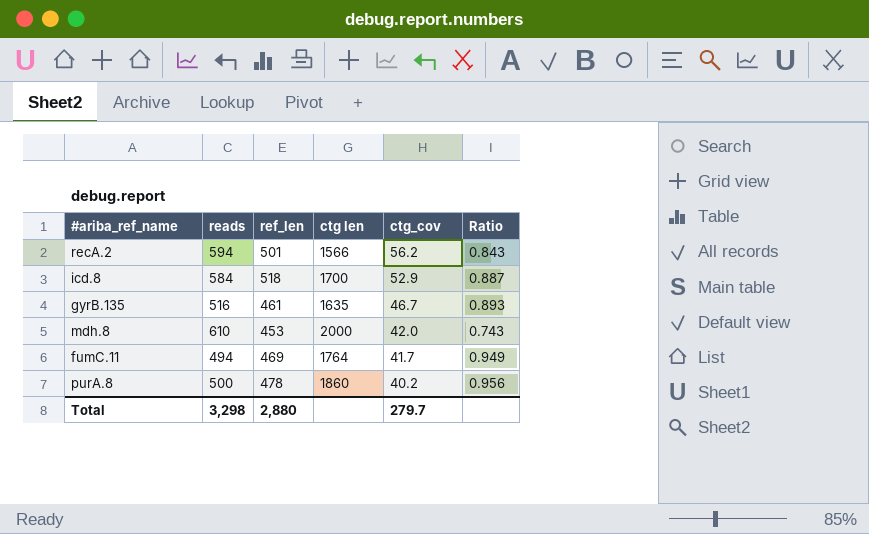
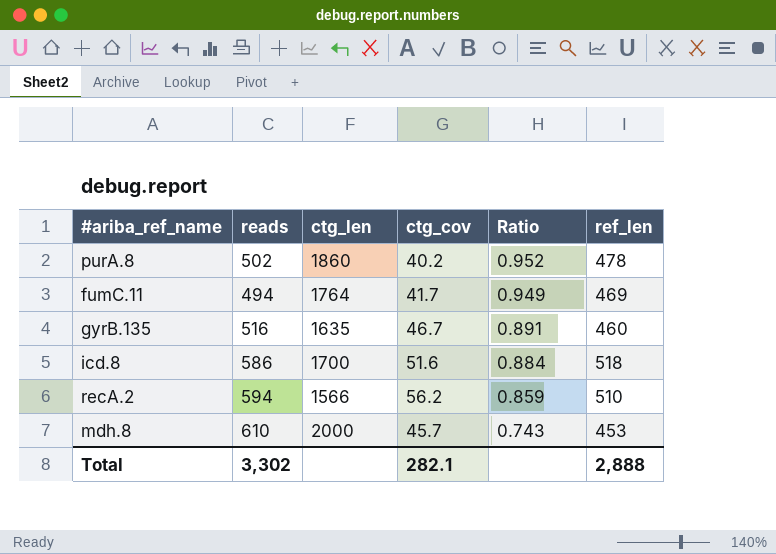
row order: ctg_cov descending -> Ratio descending
column name: ctg len -> ctg_len
column ref_len | position: 3 -> 6
purA.8 | reads: 500 -> 502
purA.8 | Ratio: 0.956 -> 0.952
gyrB.135 | Ratio: 0.893 -> 0.891
gyrB.135 | ref_len: 461 -> 460
icd.8 | reads: 584 -> 586
icd.8 | ctg_cov: 52.9 -> 51.6
icd.8 | Ratio: 0.887 -> 0.884
recA.2 | Ratio: 0.843 -> 0.859
recA.2 | ref_len: 501 -> 510
mdh.8 | ctg_cov: 42.0 -> 45.7
Total | reads: 3,298 -> 3,302
Total | ctg_cov: 279.7 -> 282.1
Total | ref_len: 2,880 -> 2,888

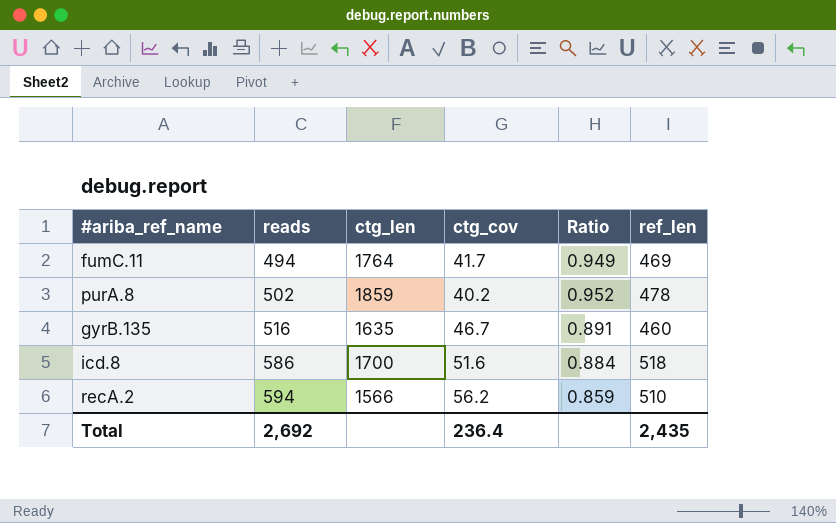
row order: Ratio descending -> reads ascending
row mdh.8: 610 | 2000 | 45.7 | 0.743 | 453 -> none
purA.8 | ctg_len: 1860 -> 1859
Total | reads: 3,302 -> 2,692
Total | ctg_cov: 282.1 -> 236.4
Total | ref_len: 2,888 -> 2,435

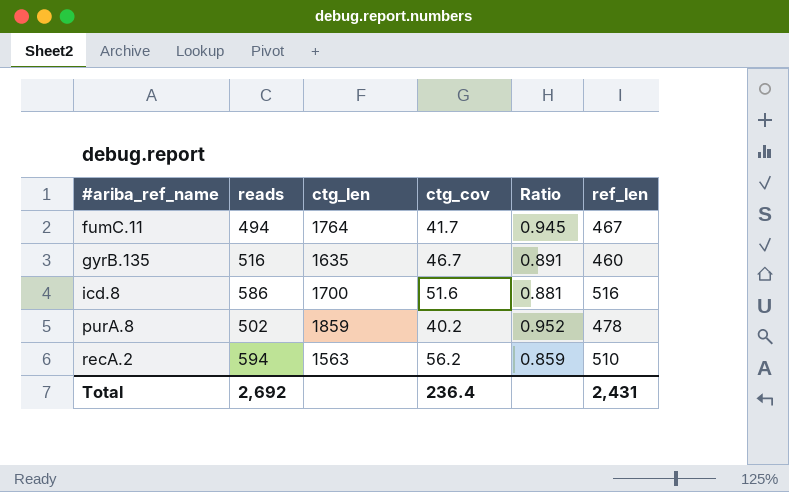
row order: reads ascending -> #ariba_ref_name ascending
fumC.11 | Ratio: 0.949 -> 0.945
fumC.11 | ref_len: 469 -> 467
icd.8 | Ratio: 0.884 -> 0.881
icd.8 | ref_len: 518 -> 516
recA.2 | ctg_len: 1566 -> 1563
Total | ref_len: 2,435 -> 2,431

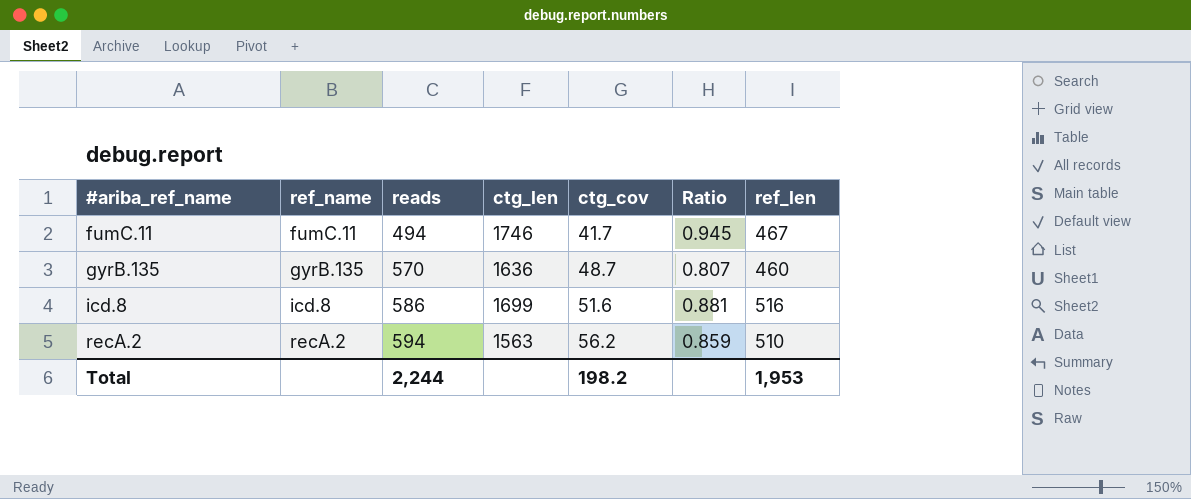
column ref_name | position: none -> 2
row purA.8: 502 | 1859 | 40.2 | 0.952 | 478 -> none
fumC.11 | ctg_len: 1764 -> 1746
gyrB.135 | reads: 516 -> 570
gyrB.135 | ctg_len: 1635 -> 1636
gyrB.135 | ctg_cov: 46.7 -> 48.7
gyrB.135 | Ratio: 0.891 -> 0.807
icd.8 | ctg_len: 1700 -> 1699
Total | reads: 2,692 -> 2,244
Total | ctg_cov: 236.4 -> 198.2
Total | ref_len: 2,431 -> 1,953

